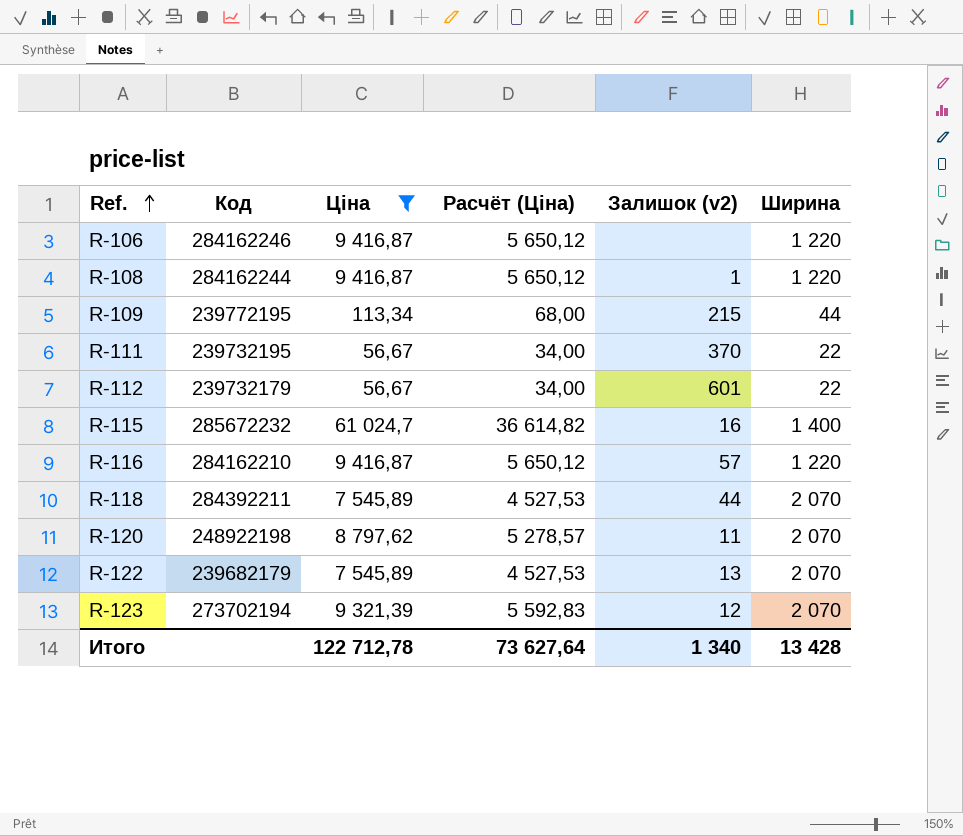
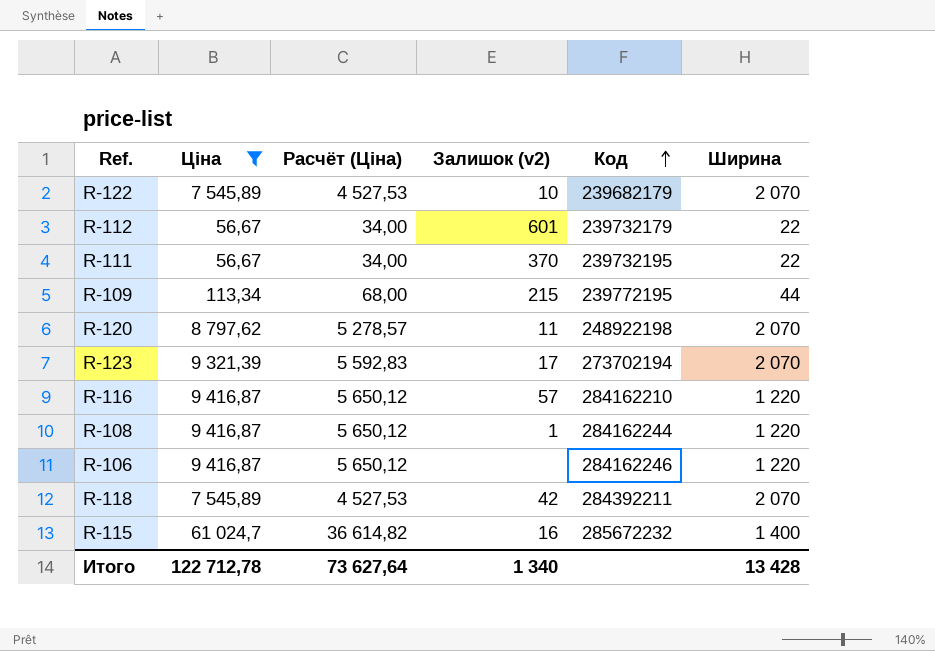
row order: Ref. ascending -> Код ascending
column Код | position: 2 -> 5
R-122 | Залишок (v2): 13 -> 10
R-123 | Залишок (v2): 12 -> 17
R-118 | Залишок (v2): 44 -> 42

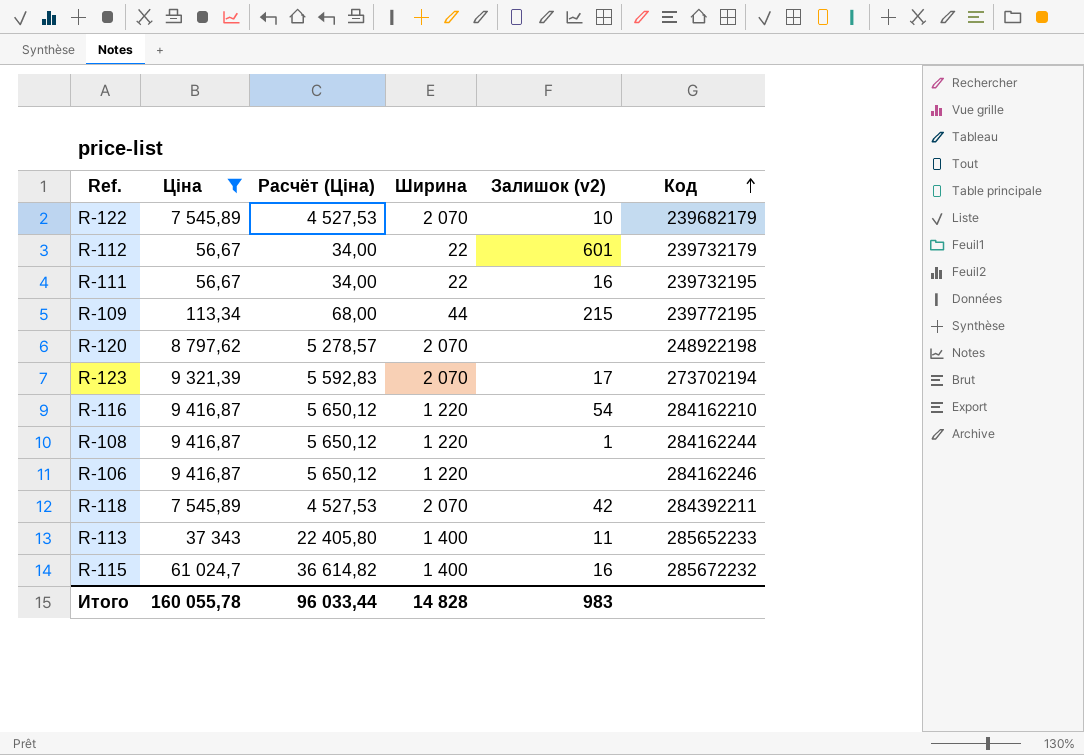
column Ширина | position: 6 -> 4
R-111 | Залишок (v2): 370 -> 16
R-120 | Залишок (v2): 11 -> none
R-116 | Залишок (v2): 57 -> 54
row R-113: none -> 37 343 | 22 405,80 | 1 400 | 11 | 285652233
Итого | Ціна: 122 712,78 -> 160 055,78
Итого | Расчёт (Ціна): 73 627,64 -> 96 033,44
Итого | Ширина: 13 428 -> 14 828
Итого | Залишок (v2): 1 340 -> 983

